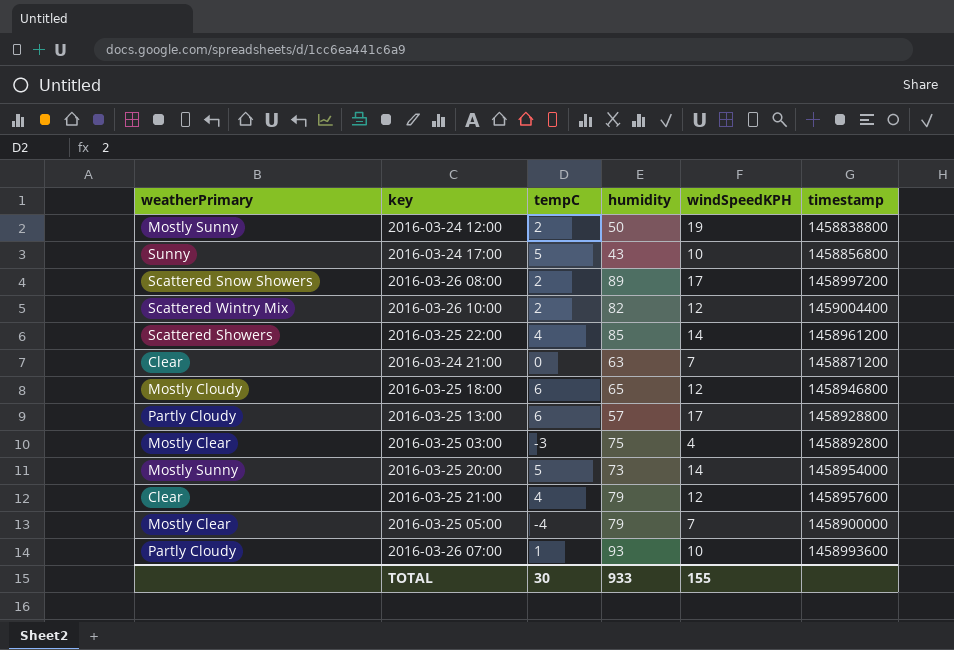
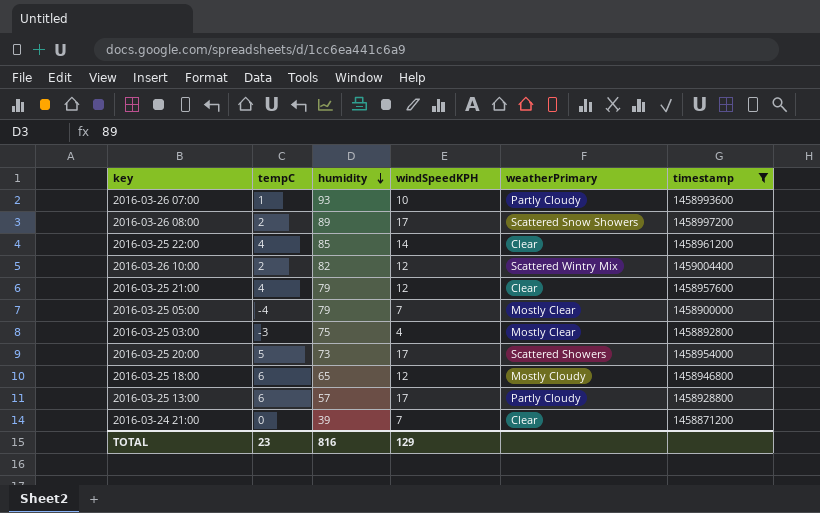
filter: none -> timestamp >= 1458871200
row order: none -> humidity descending
column weatherPrimary | position: 1 -> 5
2016-03-25 22:00 | weatherPrimary: Scattered Showers -> Clear
2016-03-25 20:00 | windSpeedKPH: 14 -> 17
2016-03-25 20:00 | weatherPrimary: Mostly Sunny -> Scattered Showers
2016-03-24 21:00 | humidity: 63 -> 39
TOTAL | tempC: 30 -> 23
TOTAL | humidity: 933 -> 816
TOTAL | windSpeedKPH: 155 -> 129

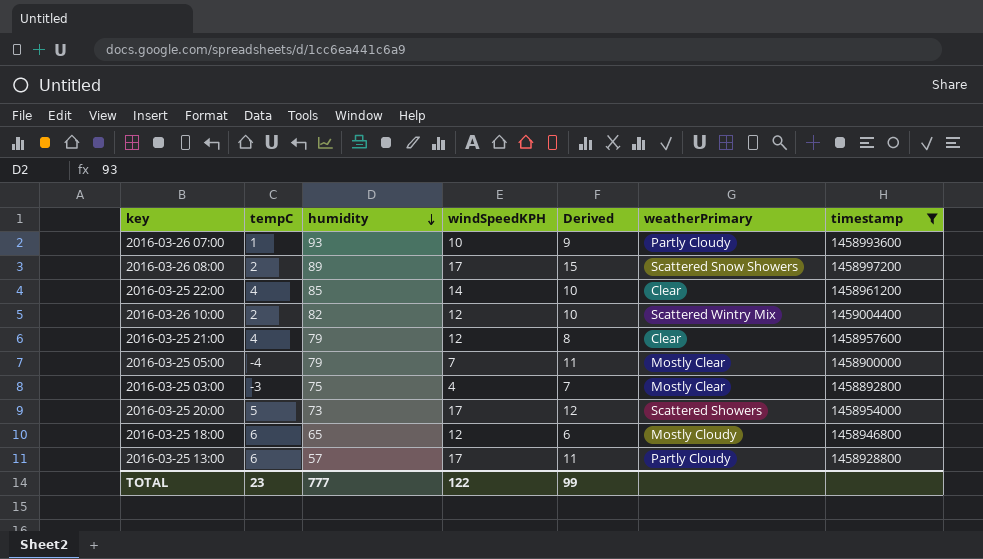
column Derived | formula: none -> [windSpeedKPH] - [tempC]
row 2016-03-24 21:00: 0 | 39 | 7 | Clear | 1458871200 -> none
TOTAL | humidity: 816 -> 777
TOTAL | windSpeedKPH: 129 -> 122

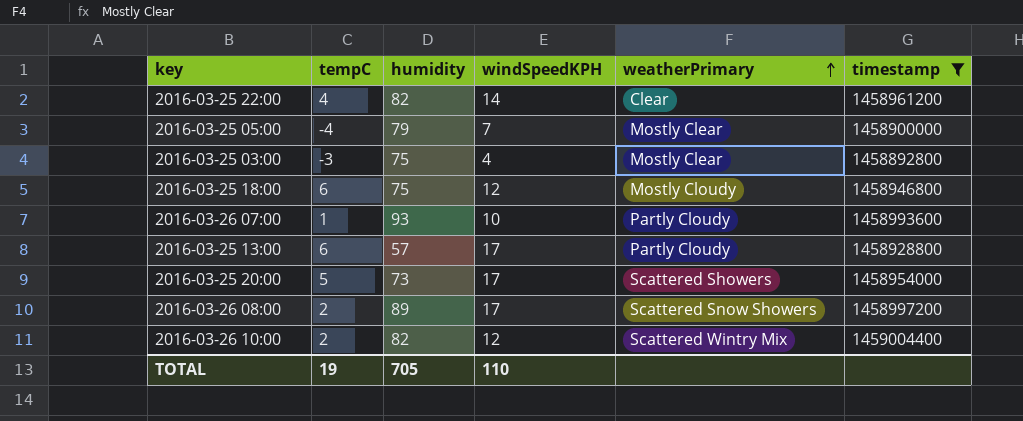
row order: humidity descending -> weatherPrimary ascending
column Derived | formula: [windSpeedKPH] - [tempC] -> none
row 2016-03-25 21:00: 4 | 79 | 12 | 8 | Clear | 1458957600 -> none
2016-03-25 22:00 | humidity: 85 -> 82
2016-03-25 18:00 | humidity: 65 -> 75
TOTAL | tempC: 23 -> 19
TOTAL | humidity: 777 -> 705
TOTAL | windSpeedKPH: 122 -> 110

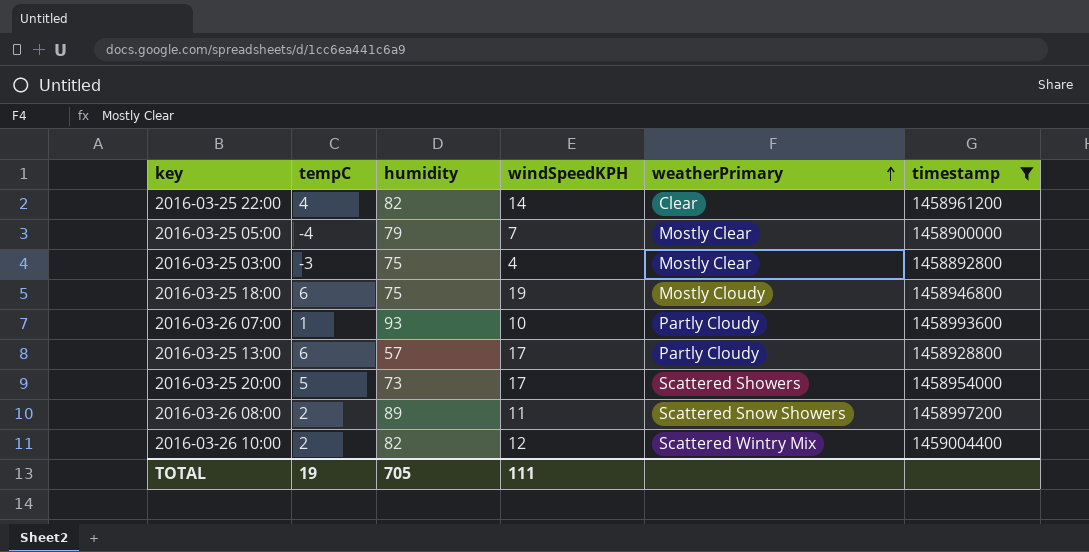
2016-03-25 18:00 | windSpeedKPH: 12 -> 19
2016-03-26 08:00 | windSpeedKPH: 17 -> 11
TOTAL | windSpeedKPH: 110 -> 111

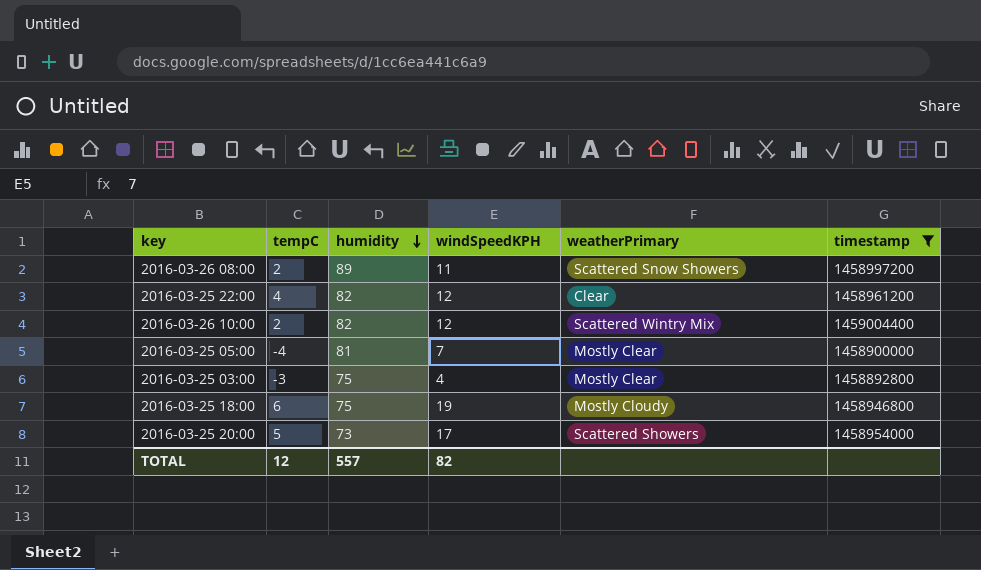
row order: weatherPrimary ascending -> humidity descending
row 2016-03-26 07:00: 1 | 93 | 10 | Partly Cloudy | 1458993600 -> none
row 2016-03-25 13:00: 6 | 57 | 17 | Partly Cloudy | 1458928800 -> none
2016-03-25 22:00 | windSpeedKPH: 14 -> 12
2016-03-25 05:00 | humidity: 79 -> 81
TOTAL | tempC: 19 -> 12
TOTAL | humidity: 705 -> 557
TOTAL | windSpeedKPH: 111 -> 82

